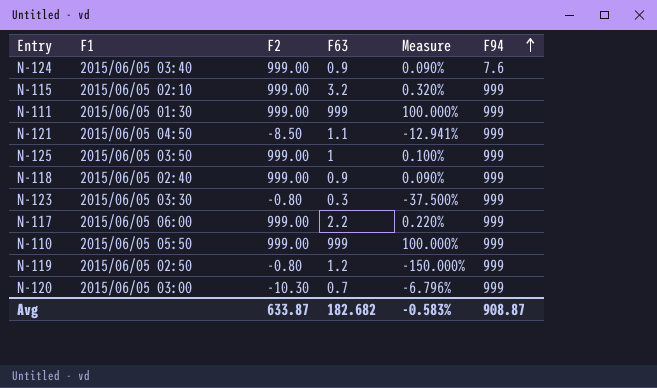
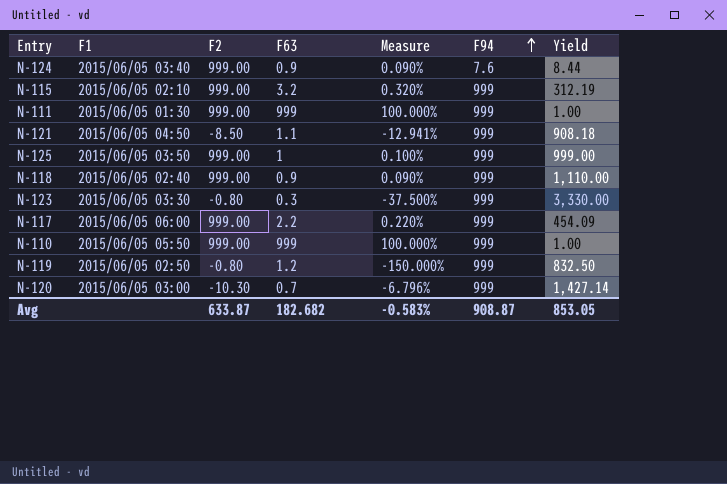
column Yield | formula: none -> [F94] / [F63]

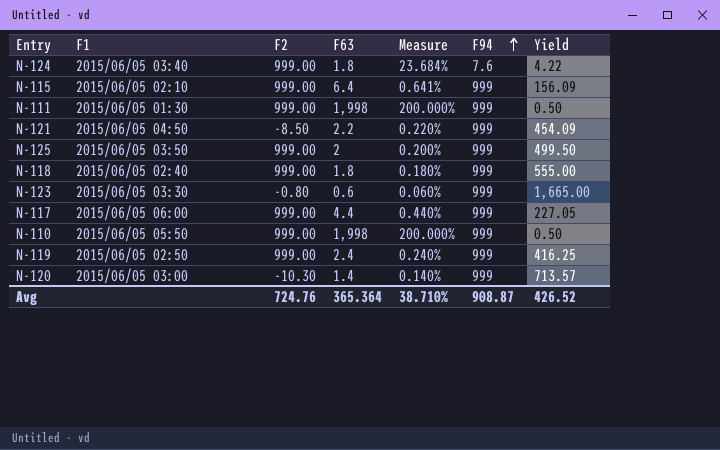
column Measure | formula: [F63] / [F2] -> [F63] / [F94]
N-124 | F63: 0.9 -> 1.8
N-124 | Yield: 8.44 -> 4.22
N-115 | F63: 3.2 -> 6.4
N-115 | Yield: 312.19 -> 156.09
N-111 | F63: 999 -> 1,998
N-111 | Yield: 1.00 -> 0.50
N-121 | F63: 1.1 -> 2.2
N-121 | Yield: 908.18 -> 454.09
N-125 | F63: 1 -> 2
N-125 | Yield: 999.00 -> 499.50
N-118 | F63: 0.9 -> 1.8
N-118 | Yield: 1,110.00 -> 555.00
N-123 | F63: 0.3 -> 0.6
N-123 | Yield: 3,330.00 -> 1,665.00
N-117 | F63: 2.2 -> 4.4
N-117 | Yield: 454.09 -> 227.05
N-110 | F63: 999 -> 1,998
N-110 | Yield: 1.00 -> 0.50
N-119 | F2: -0.80 -> 999.00
N-119 | F63: 1.2 -> 2.4
N-119 | Yield: 832.50 -> 416.25
N-120 | F63: 0.7 -> 1.4
N-120 | Yield: 1,427.14 -> 713.57
Avg | F2: 633.87 -> 724.76
Avg | F63: 182.682 -> 365.364
Avg | Measure: -0.583% -> 38.710%
Avg | Yield: 853.05 -> 426.52

